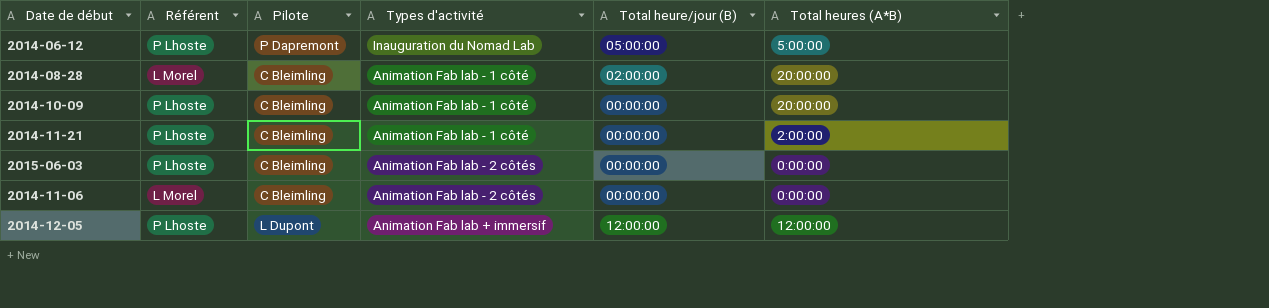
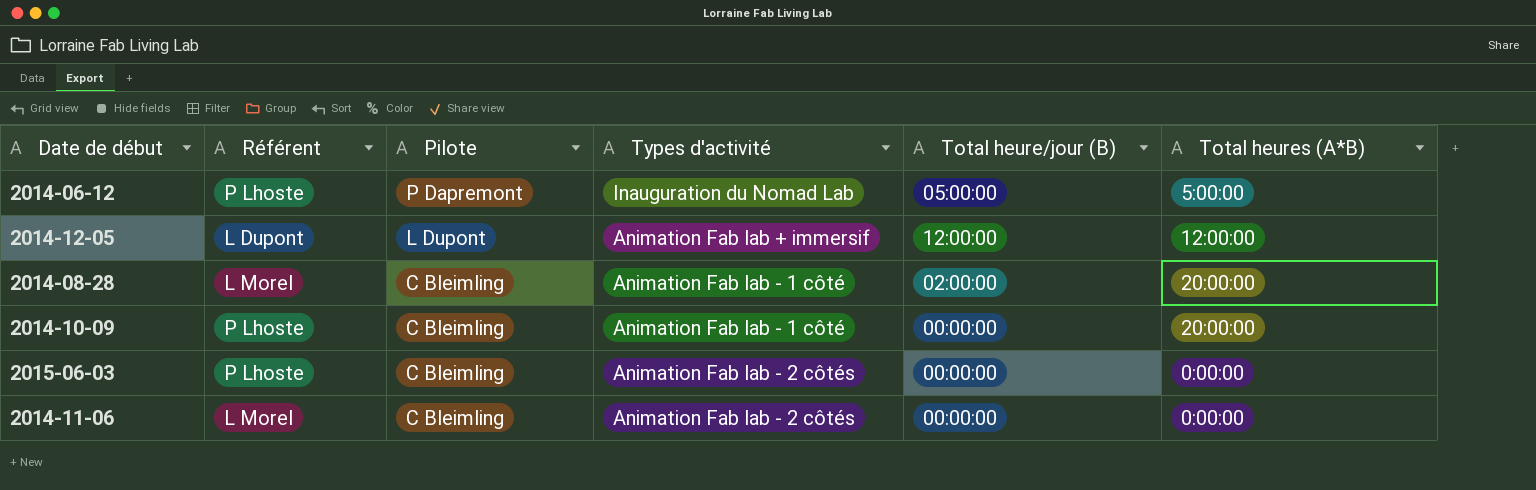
row order: none -> Pilote descending
row 2014-11-21: P Lhoste | C Bleimling | Animation Fab lab - 1 côté | 00:00:00 | 2:00:00 -> none
2014-12-05 | Référent: P Lhoste -> L Dupont

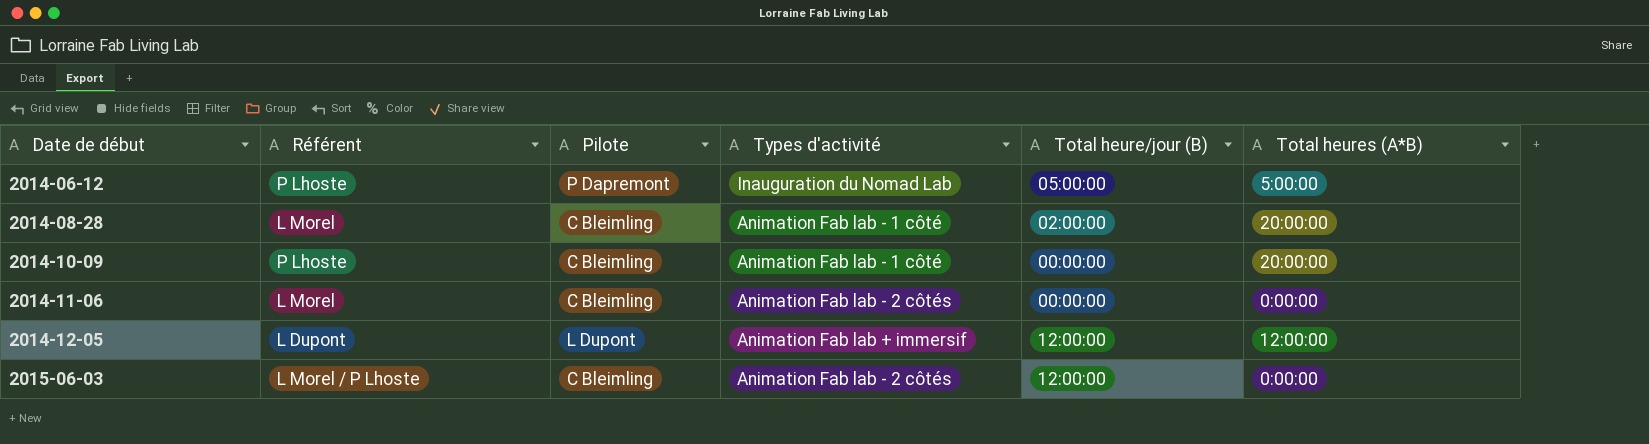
row order: Pilote descending -> Date de début ascending
2015-06-03 | Référent: P Lhoste -> L Morel / P Lhoste
2015-06-03 | Total heure/jour (B): 00:00:00 -> 12:00:00

